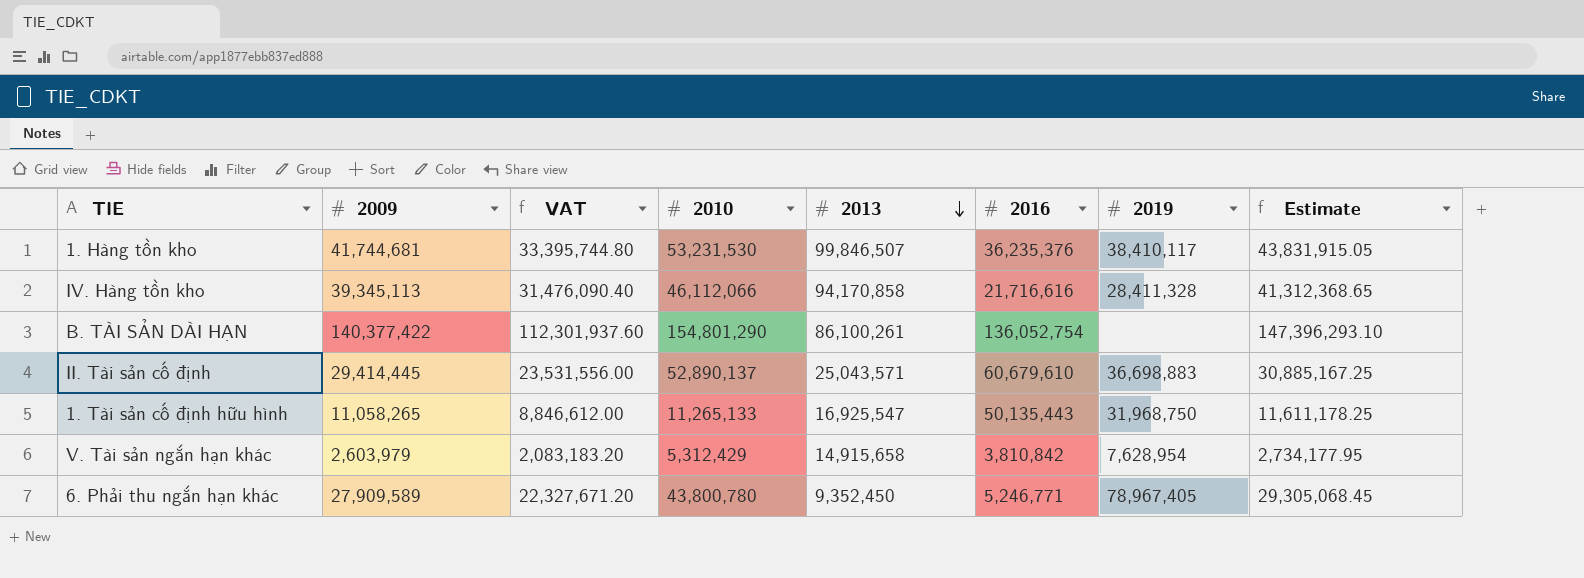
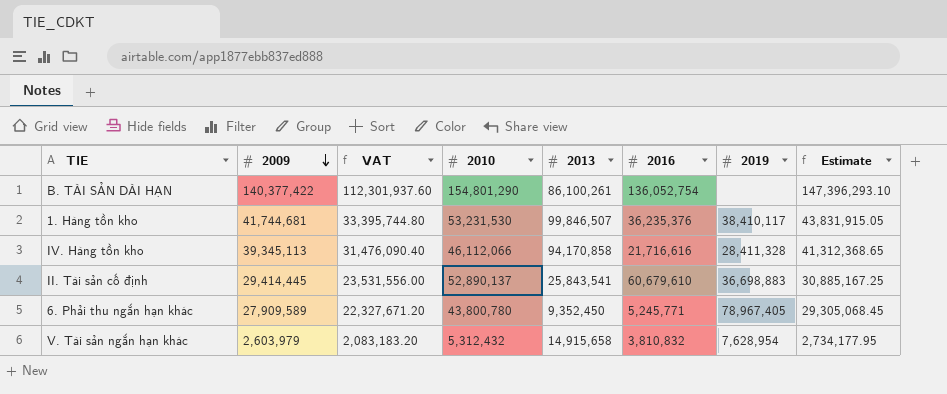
row order: 2013 descending -> 2009 descending
row 1. Tài sản cố định hữu hình: 11,058,265 | 8,846,612.00 | 11,265,133 | 16,925,547 | 50,135,443 | 31,968,750 | 11,611,178.25 -> none
II. Tài sản cố định | 2013: 25,043,571 -> 25,843,541
6. Phải thu ngắn hạn khác | 2016: 5,246,771 -> 5,245,771
V. Tài sản ngắn hạn khác | 2010: 5,312,429 -> 5,312,432
V. Tài sản ngắn hạn khác | 2016: 3,810,842 -> 3,810,832

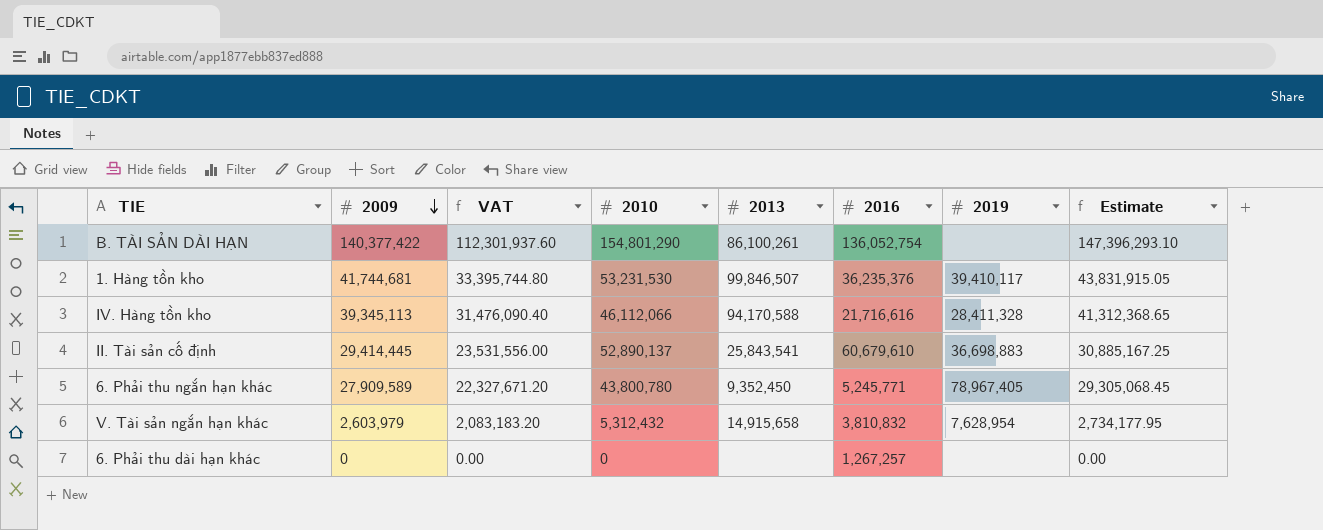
1. Hàng tồn kho | 2019: 38,410,117 -> 39,410,117
IV. Hàng tồn kho | 2013: 94,170,858 -> 94,170,588
row 6. Phải thu dài hạn khác: none -> 0 | 0.00 | 0 | none | 1,267,257 | none | 0.00

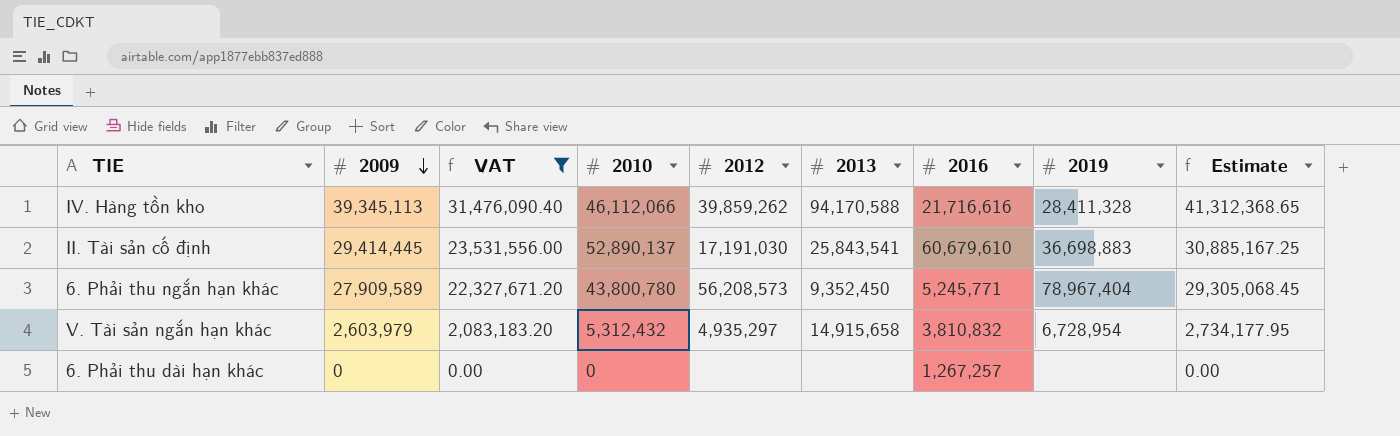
filter: none -> VAT <= 31,476,090.40
column 2012 | position: none -> 5
6. Phải thu ngắn hạn khác | 2019: 78,967,405 -> 78,967,404
V. Tài sản ngắn hạn khác | 2019: 7,628,954 -> 6,728,954

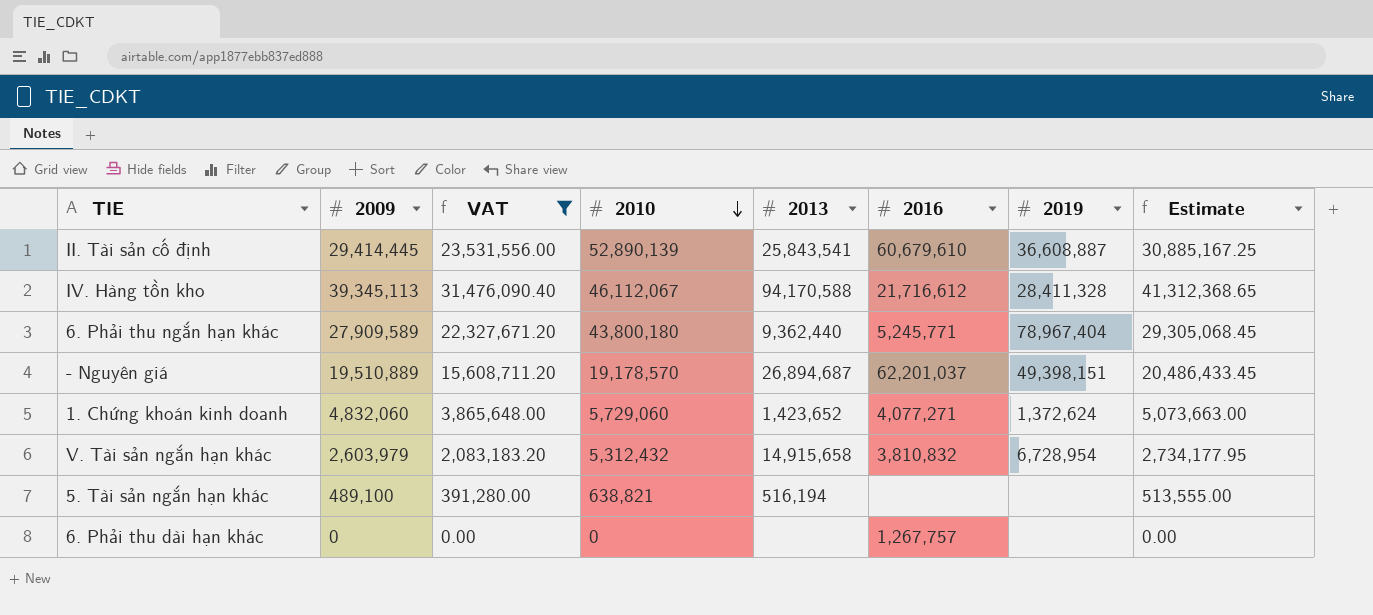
row order: 2009 descending -> 2010 descending
column 2012 | position: 5 -> none
II. Tài sản cố định | 2010: 52,890,137 -> 52,890,139
II. Tài sản cố định | 2019: 36,698,883 -> 36,608,887
IV. Hàng tồn kho | 2010: 46,112,066 -> 46,112,067
IV. Hàng tồn kho | 2016: 21,716,616 -> 21,716,612
6. Phải thu ngắn hạn khác | 2010: 43,800,780 -> 43,800,180
6. Phải thu ngắn hạn khác | 2013: 9,352,450 -> 9,362,440
row - Nguyên giá: none -> 19,510,889 | 15,608,711.20 | 19,178,570 | 26,894,687 | 62,201,037 | 49,398,151 | 20,486,433.45
row 1. Chứng khoán kinh doanh: none -> 4,832,060 | 3,865,648.00 | 5,729,060 | 1,423,652 | 4,077,271 | 1,372,624 | 5,073,663.00
row 5. Tài sản ngắn hạn khác: none -> 489,100 | 391,280.00 | 638,821 | 516,194 | none | none | 513,555.00
6. Phải thu dài hạn khác | 2016: 1,267,257 -> 1,267,757

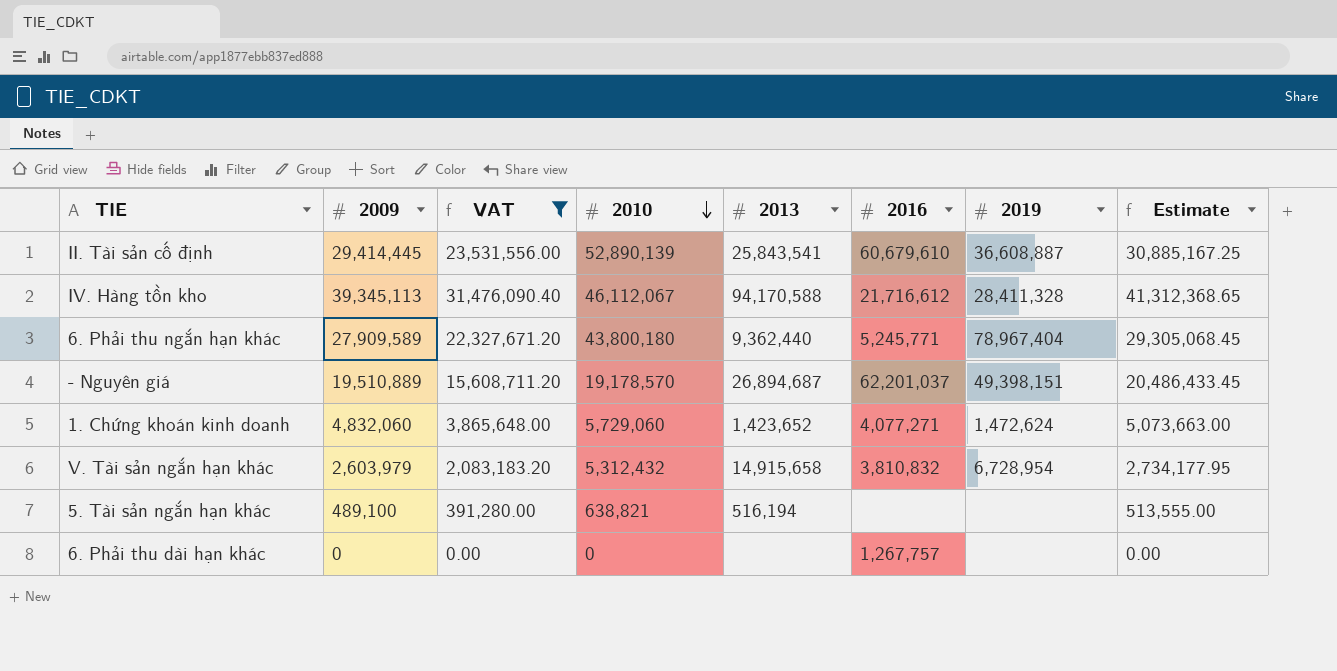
1. Chứng khoán kinh doanh | 2019: 1,372,624 -> 1,472,624

